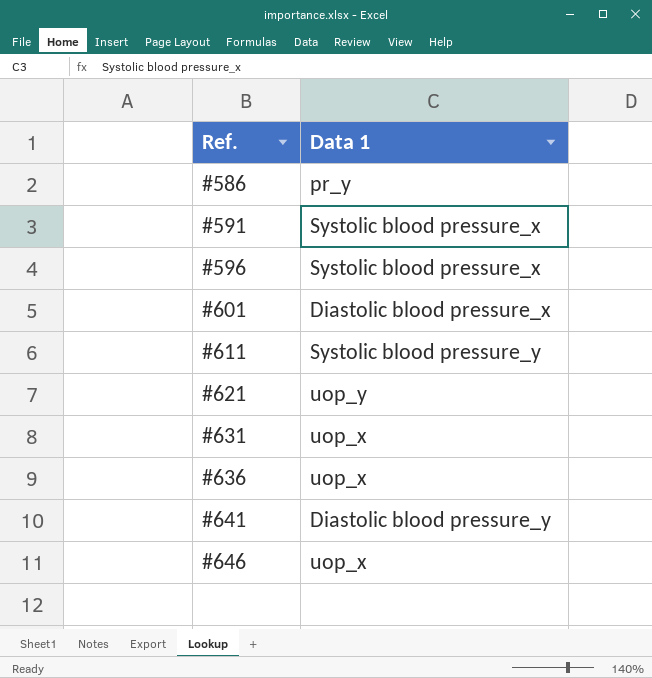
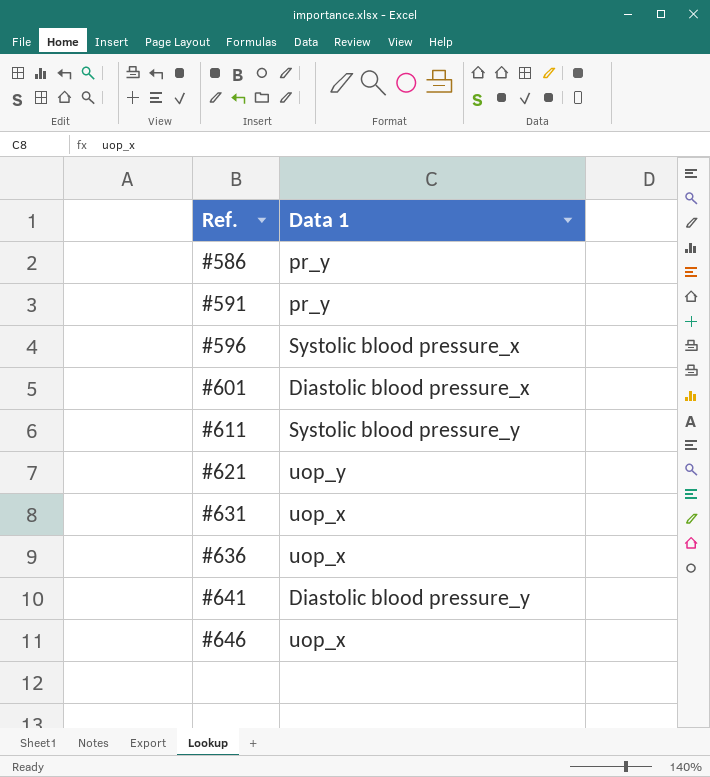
#591 | Data 1: Systolic blood pressure_x -> pr_y

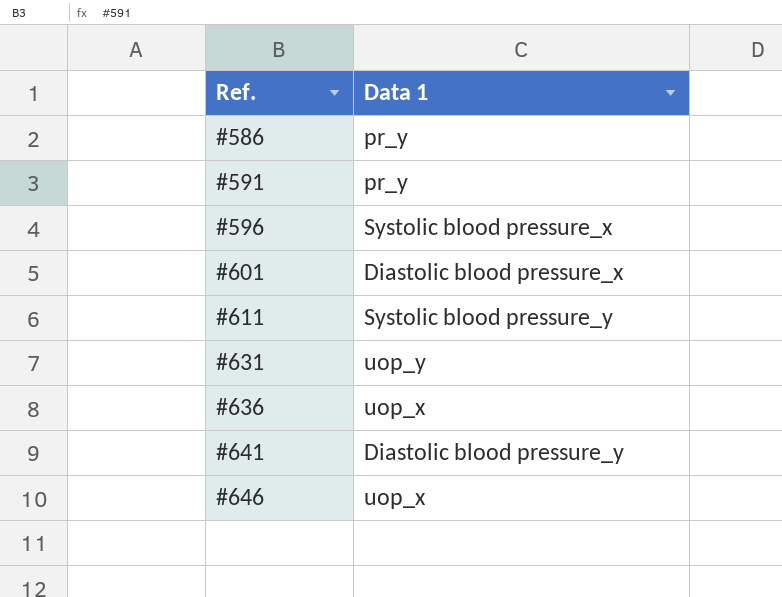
row #621: uop_y -> none
#631 | Data 1: uop_x -> uop_y

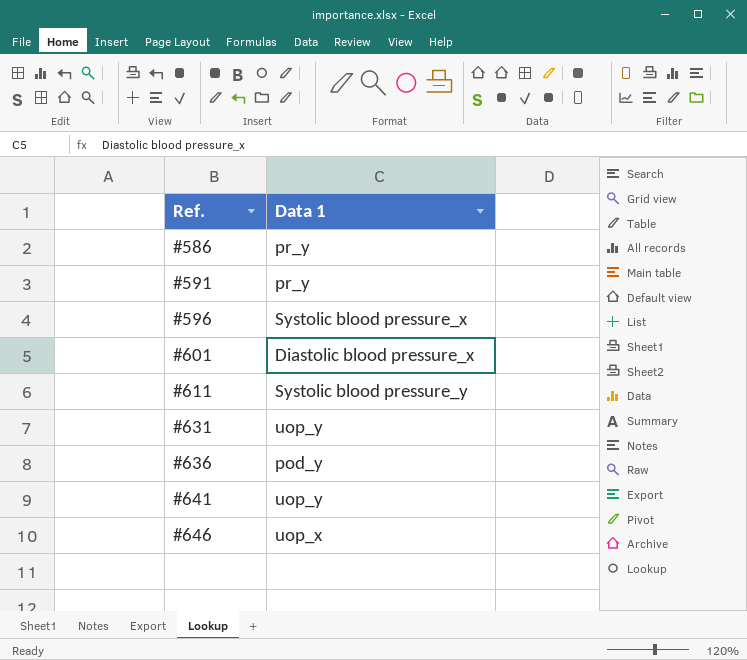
#636 | Data 1: uop_x -> pod_y
#641 | Data 1: Diastolic blood pressure_y -> uop_y

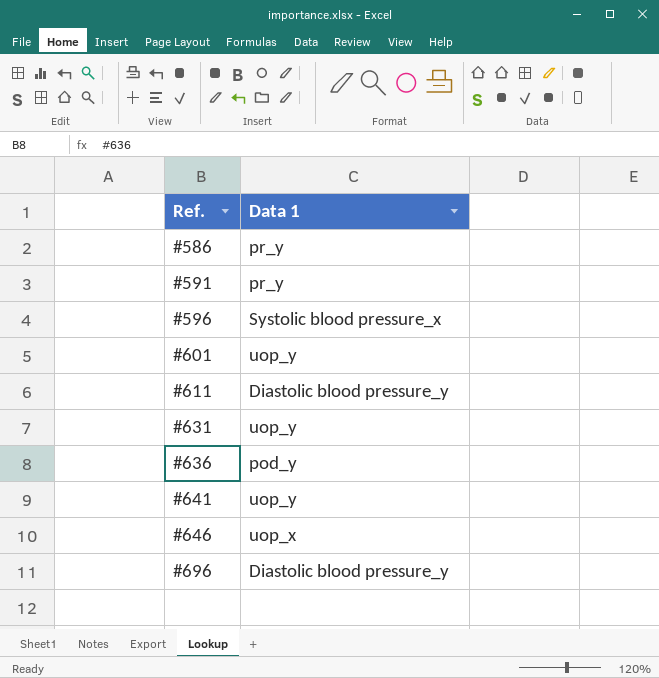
#601 | Data 1: Diastolic blood pressure_x -> uop_y
#611 | Data 1: Systolic blood pressure_y -> Diastolic blood pressure_y
row #696: none -> Diastolic blood pressure_y

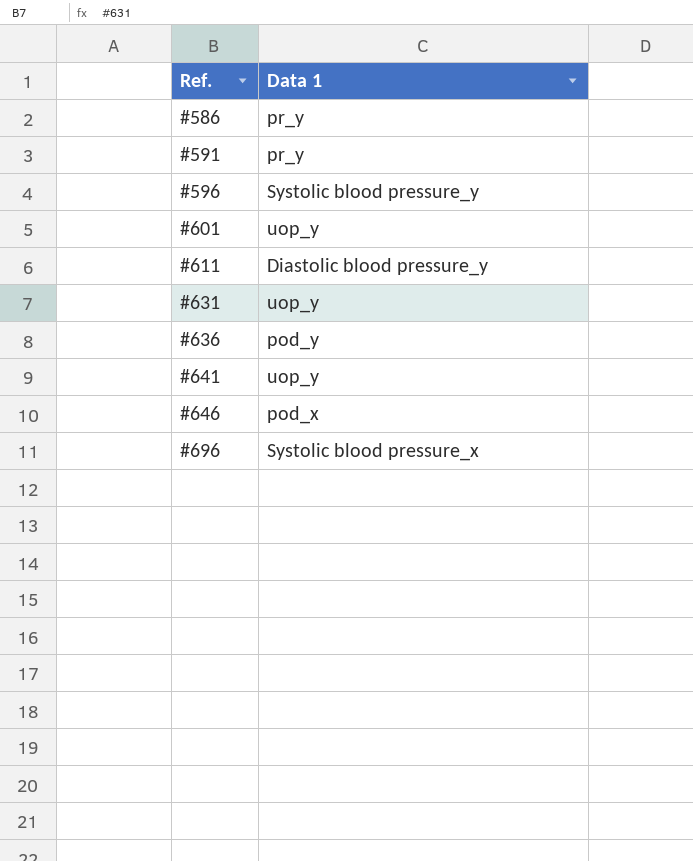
#596 | Data 1: Systolic blood pressure_x -> Systolic blood pressure_y
#646 | Data 1: uop_x -> pod_x
#696 | Data 1: Diastolic blood pressure_y -> Systolic blood pressure_x

